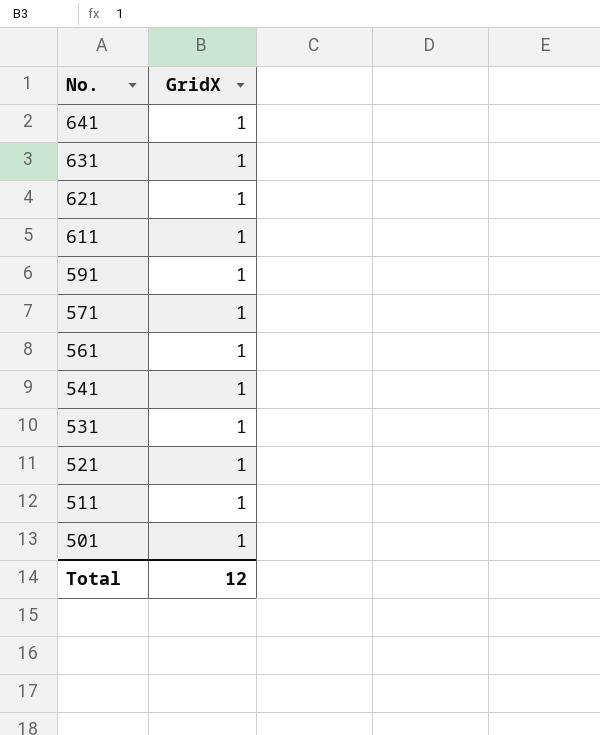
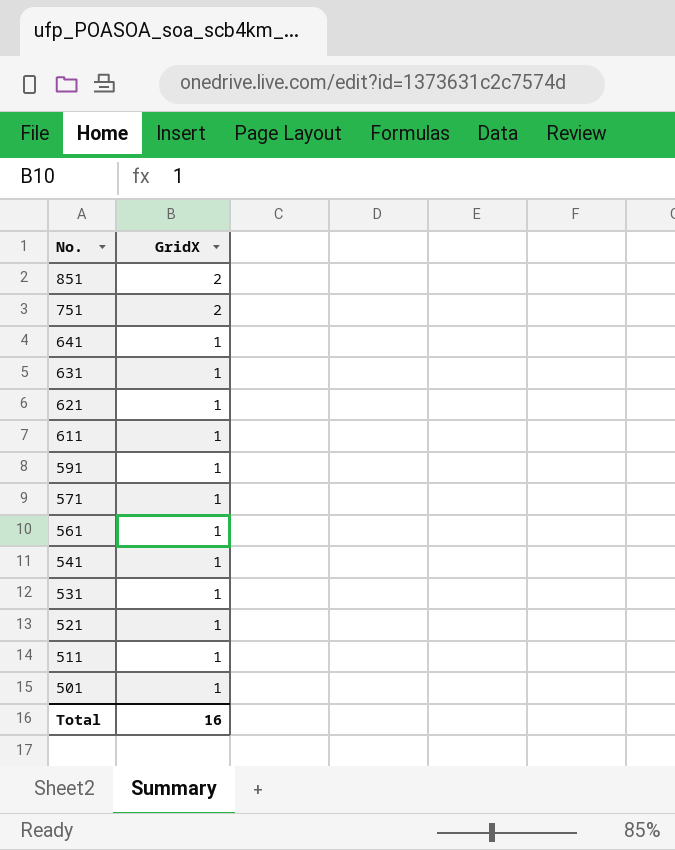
row 851: none -> 2
row 751: none -> 2
Total | GridX: 12 -> 16

